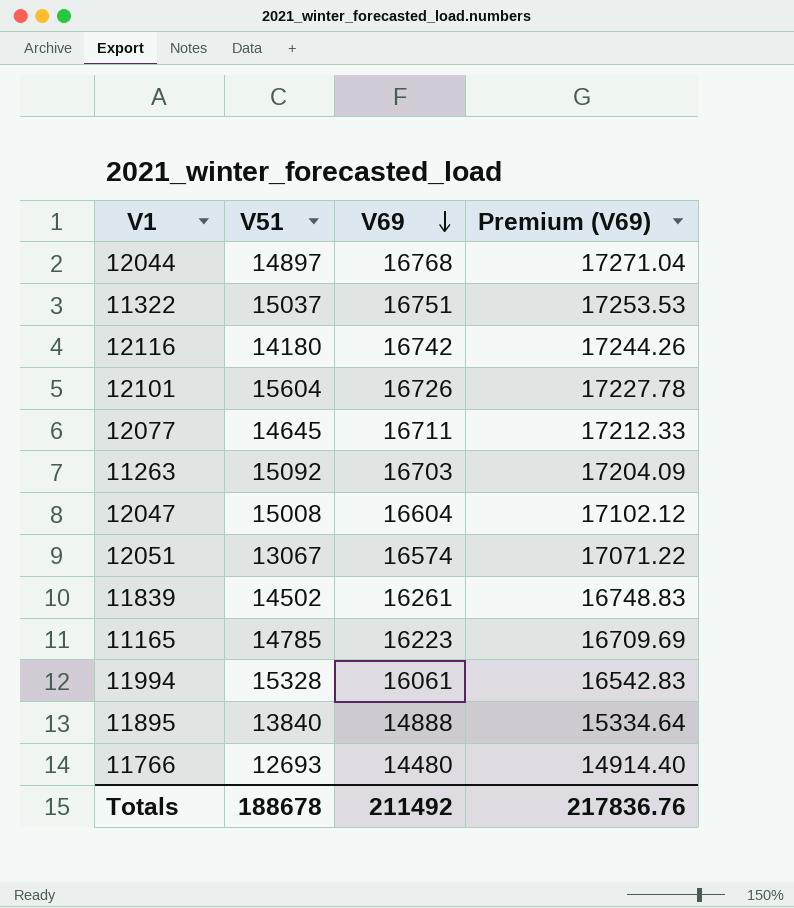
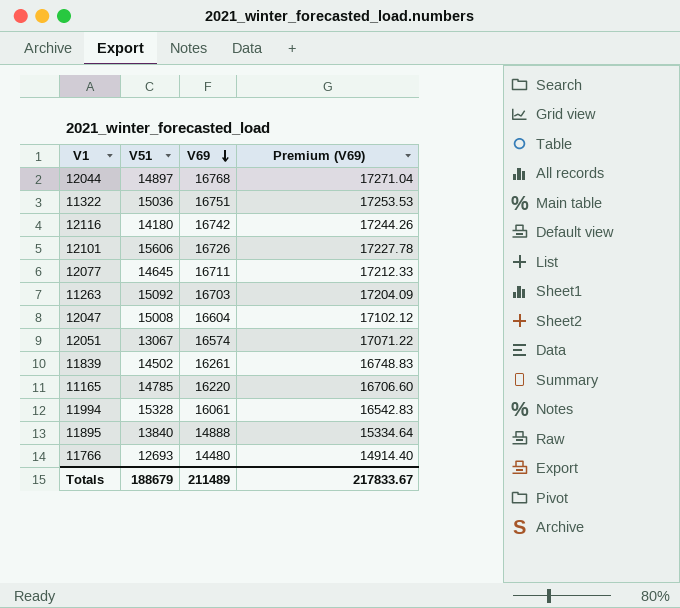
11322 | V51: 15037 -> 15036
12101 | V51: 15604 -> 15606
11165 | V69: 16223 -> 16220
11165 | Premium (V69): 16709.69 -> 16706.60
Totals | V51: 188678 -> 188679
Totals | V69: 211492 -> 211489
Totals | Premium (V69): 217836.76 -> 217833.67

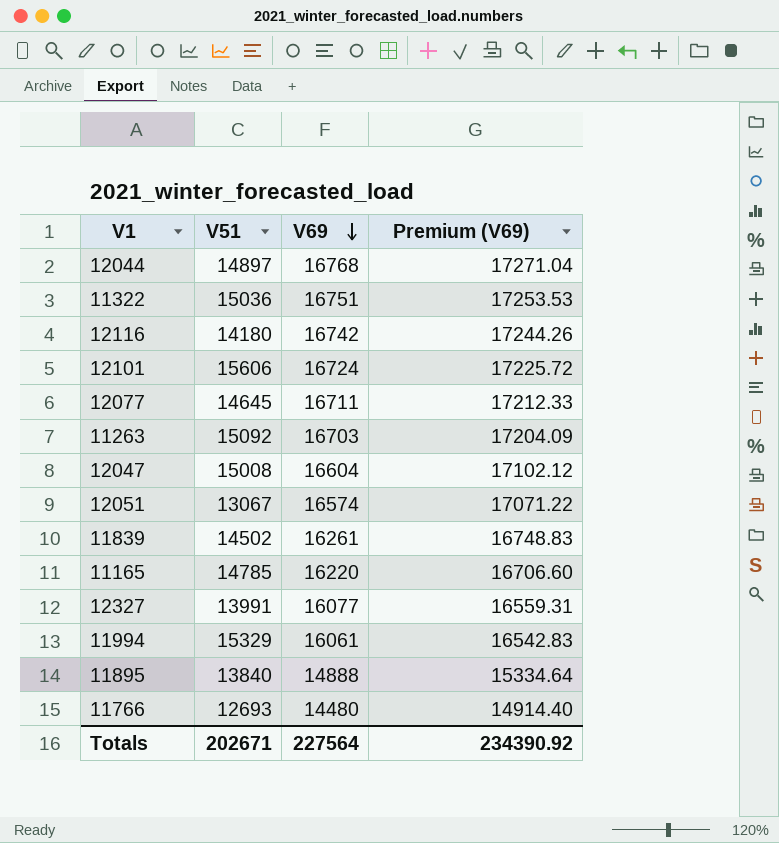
12101 | V69: 16726 -> 16724
12101 | Premium (V69): 17227.78 -> 17225.72
row 12327: none -> 13991 | 16077 | 16559.31
11994 | V51: 15328 -> 15329
Totals | V51: 188679 -> 202671
Totals | V69: 211489 -> 227564
Totals | Premium (V69): 217833.67 -> 234390.92

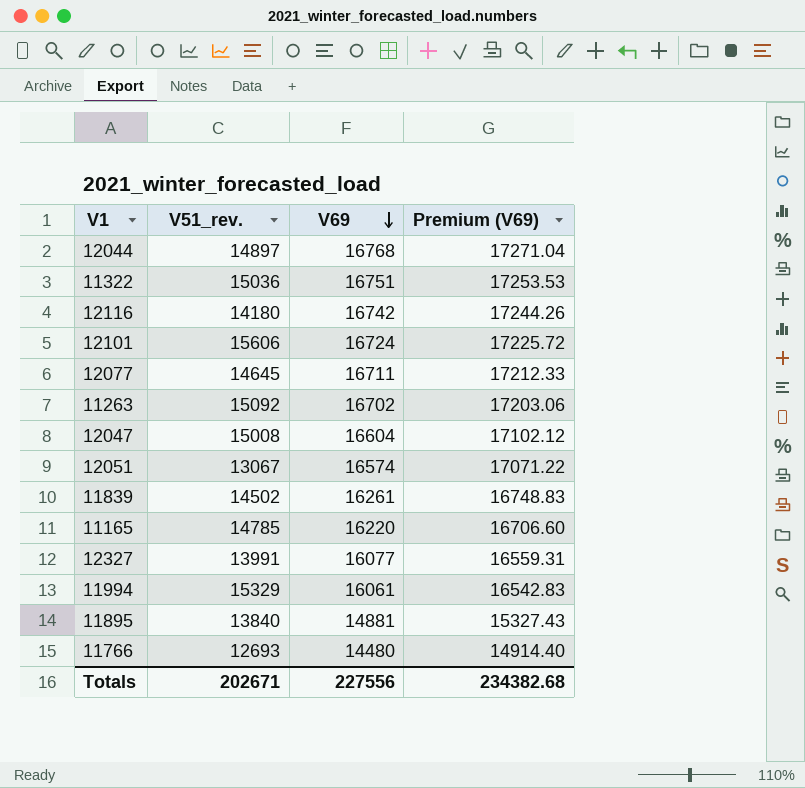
column name: V51 -> V51_rev.
11263 | V69: 16703 -> 16702
11263 | Premium (V69): 17204.09 -> 17203.06
11895 | V69: 14888 -> 14881
11895 | Premium (V69): 15334.64 -> 15327.43
Totals | V69: 227564 -> 227556
Totals | Premium (V69): 234390.92 -> 234382.68

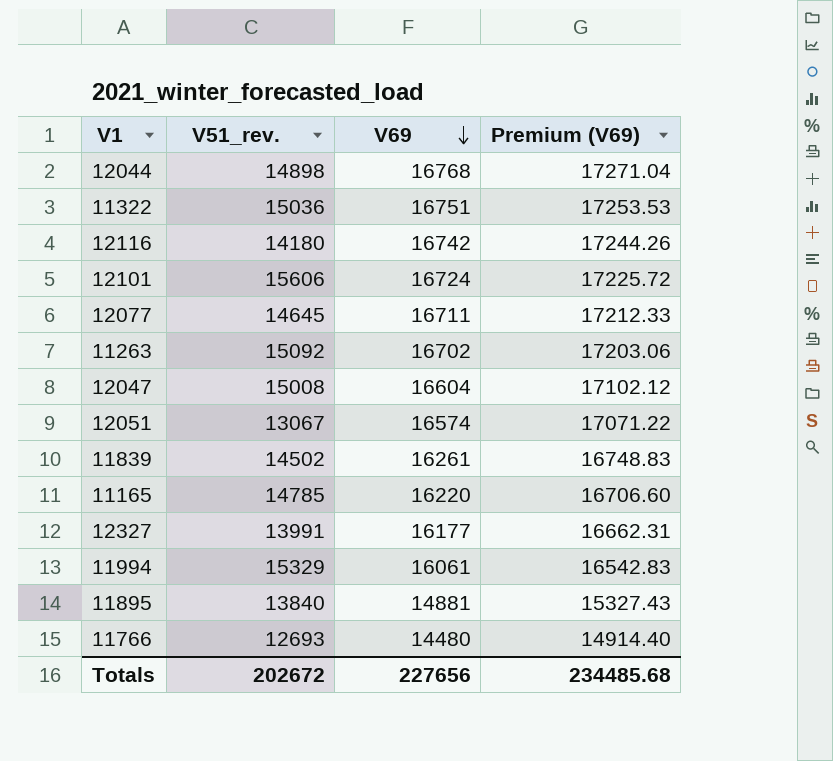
12044 | V51_rev.: 14897 -> 14898
12327 | V69: 16077 -> 16177
12327 | Premium (V69): 16559.31 -> 16662.31
Totals | V51_rev.: 202671 -> 202672
Totals | V69: 227556 -> 227656
Totals | Premium (V69): 234382.68 -> 234485.68

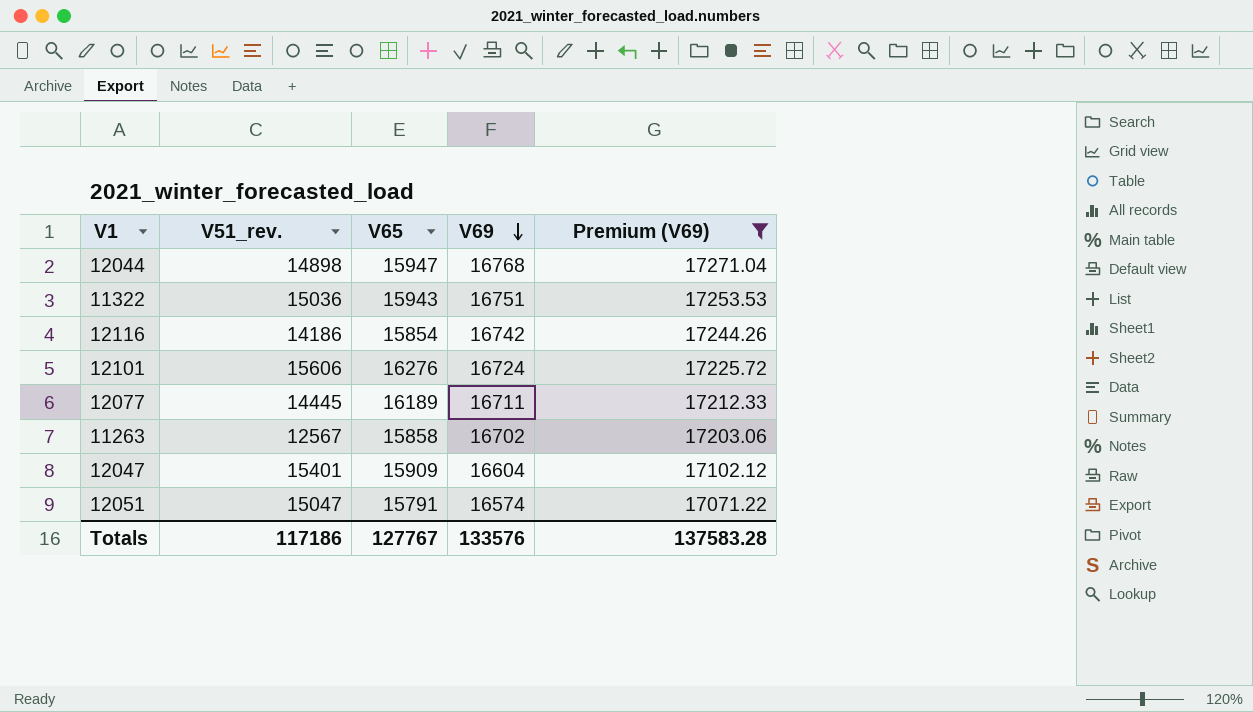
filter: none -> Premium (V69) >= 17071.22
column V65 | position: none -> 3
12116 | V51_rev.: 14180 -> 14186
12077 | V51_rev.: 14645 -> 14445
11263 | V51_rev.: 15092 -> 12567
12047 | V51_rev.: 15008 -> 15401
12051 | V51_rev.: 13067 -> 15047
Totals | V51_rev.: 202672 -> 117186
Totals | V69: 227656 -> 133576
Totals | Premium (V69): 234485.68 -> 137583.28

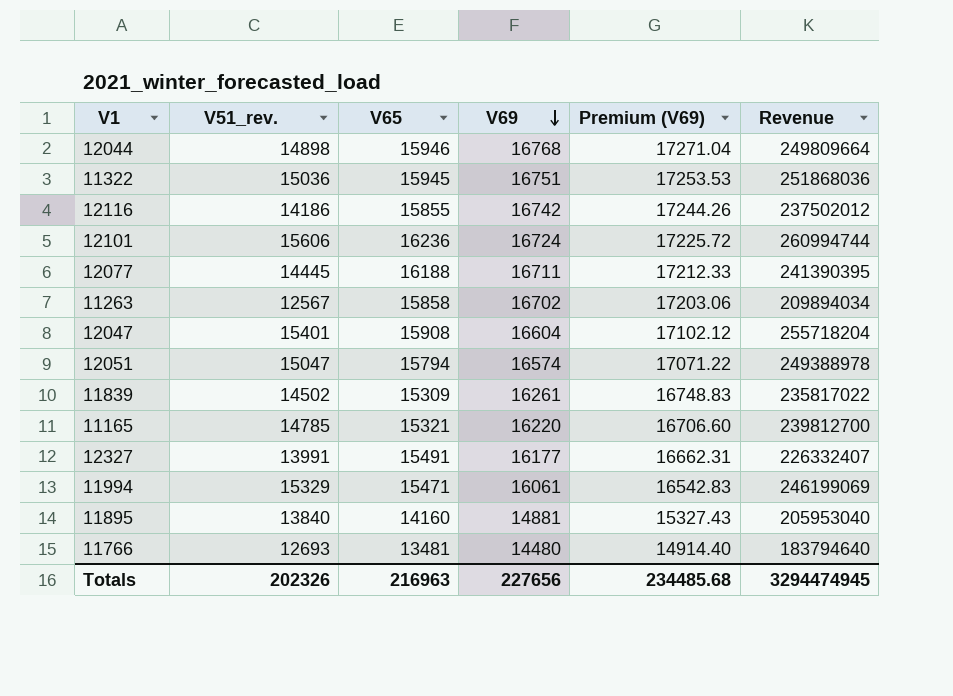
filter: Premium (V69) >= 17071.22 -> none
column Revenue | formula: none -> [V51_rev.] * [V69]
12044 | V65: 15947 -> 15946
11322 | V65: 15943 -> 15945
12116 | V65: 15854 -> 15855
12101 | V65: 16276 -> 16236
12077 | V65: 16189 -> 16188
12047 | V65: 15909 -> 15908
12051 | V65: 15791 -> 15794
Totals | V51_rev.: 117186 -> 202326
Totals | V65: 127767 -> 216963
Totals | V69: 133576 -> 227656
Totals | Premium (V69): 137583.28 -> 234485.68

